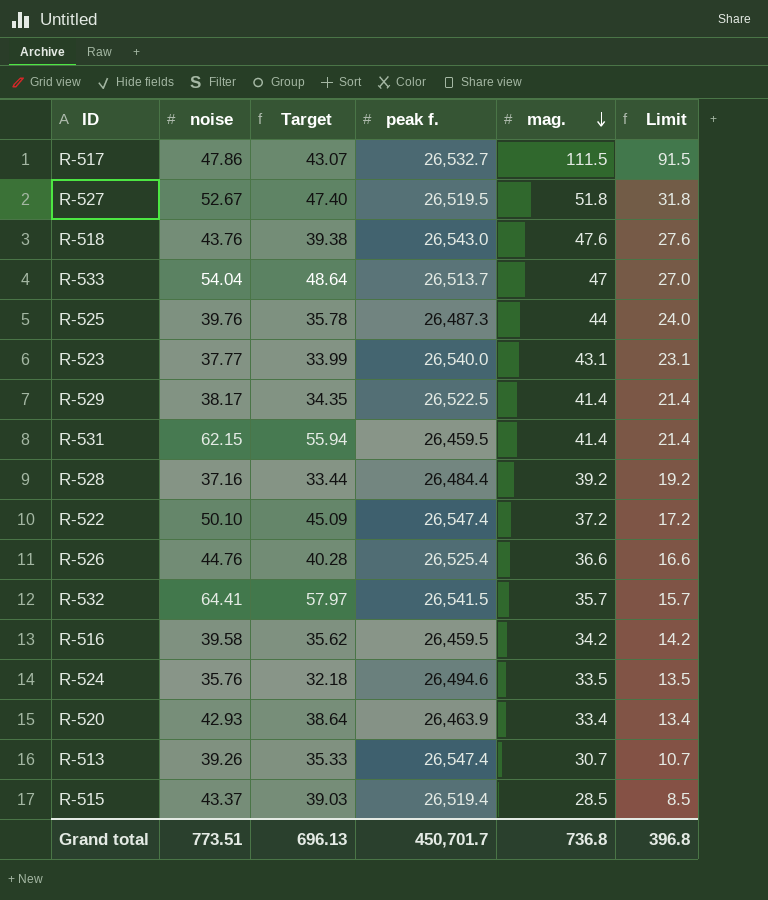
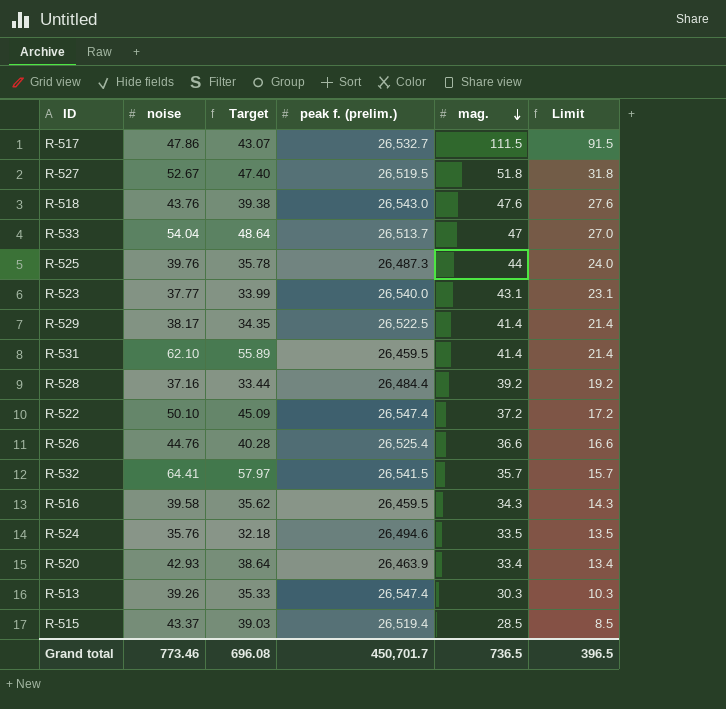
column name: peak f. -> peak f. (prelim.)
R-531 | noise: 62.15 -> 62.10
R-531 | Target: 55.94 -> 55.89
R-516 | mag.: 34.2 -> 34.3
R-516 | Limit: 14.2 -> 14.3
R-513 | mag.: 30.7 -> 30.3
R-513 | Limit: 10.7 -> 10.3
Grand total | noise: 773.51 -> 773.46
Grand total | Target: 696.13 -> 696.08
Grand total | mag.: 736.8 -> 736.5
Grand total | Limit: 396.8 -> 396.5

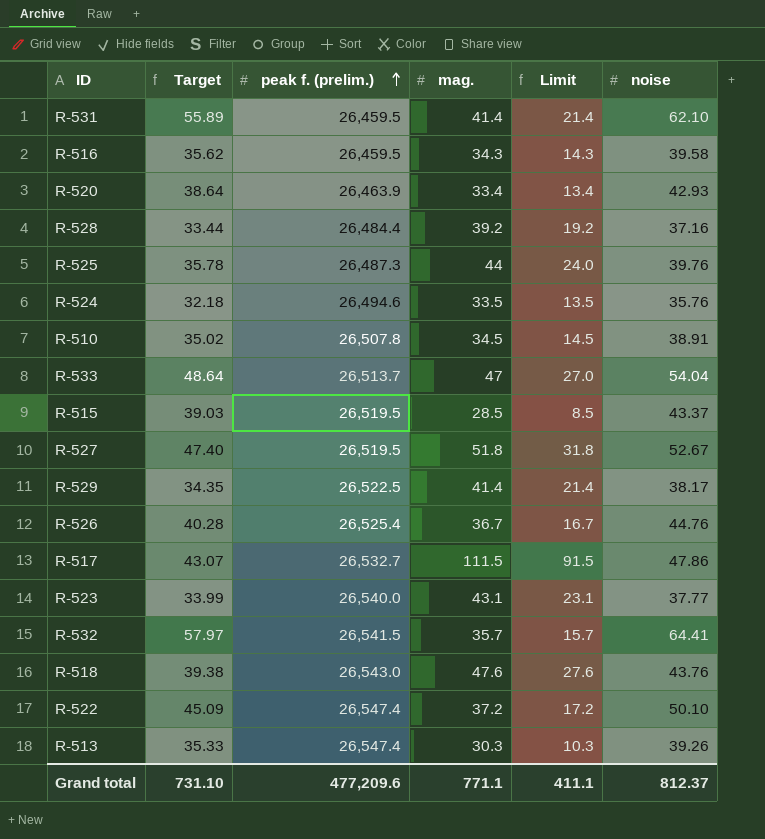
row order: mag. descending -> peak f. (prelim.) ascending
column noise | position: 2 -> 6
row R-510: none -> 35.02 | 26,507.8 | 34.5 | 14.5 | 38.91
R-515 | peak f. (prelim.): 26,519.4 -> 26,519.5
R-526 | mag.: 36.6 -> 36.7
R-526 | Limit: 16.6 -> 16.7
Grand total | Target: 696.08 -> 731.10
Grand total | peak f. (prelim.): 450,701.7 -> 477,209.6
Grand total | mag.: 736.5 -> 771.1
Grand total | Limit: 396.5 -> 411.1
Grand total | noise: 773.46 -> 812.37

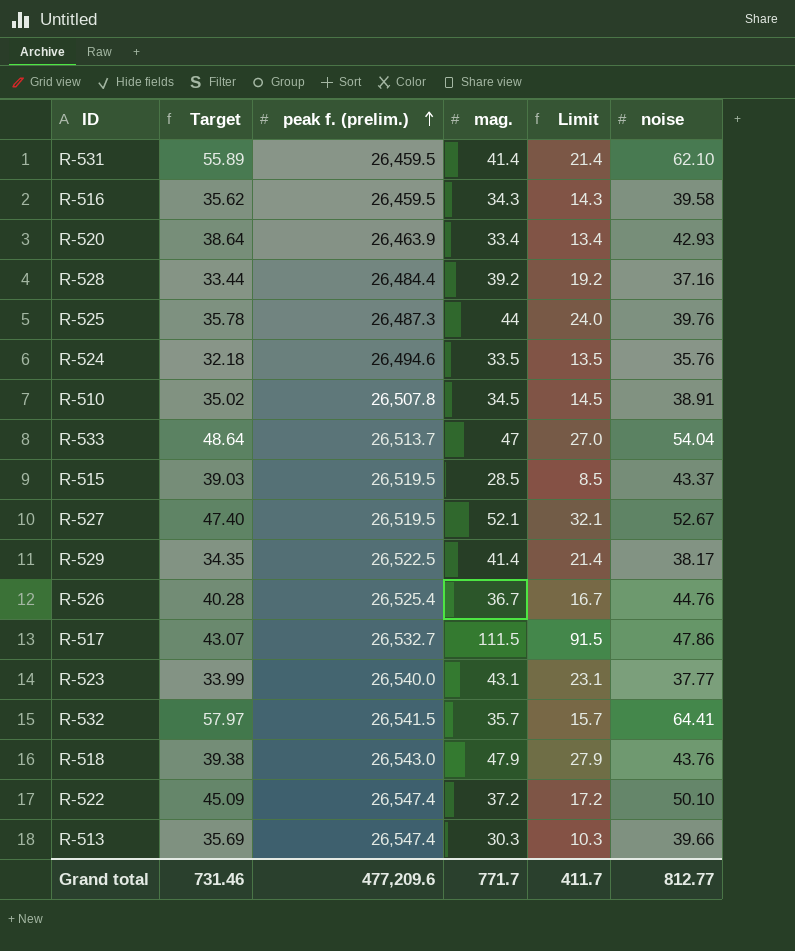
R-527 | mag.: 51.8 -> 52.1
R-527 | Limit: 31.8 -> 32.1
R-518 | mag.: 47.6 -> 47.9
R-518 | Limit: 27.6 -> 27.9
R-513 | Target: 35.33 -> 35.69
R-513 | noise: 39.26 -> 39.66
Grand total | Target: 731.10 -> 731.46
Grand total | mag.: 771.1 -> 771.7
Grand total | Limit: 411.1 -> 411.7
Grand total | noise: 812.37 -> 812.77

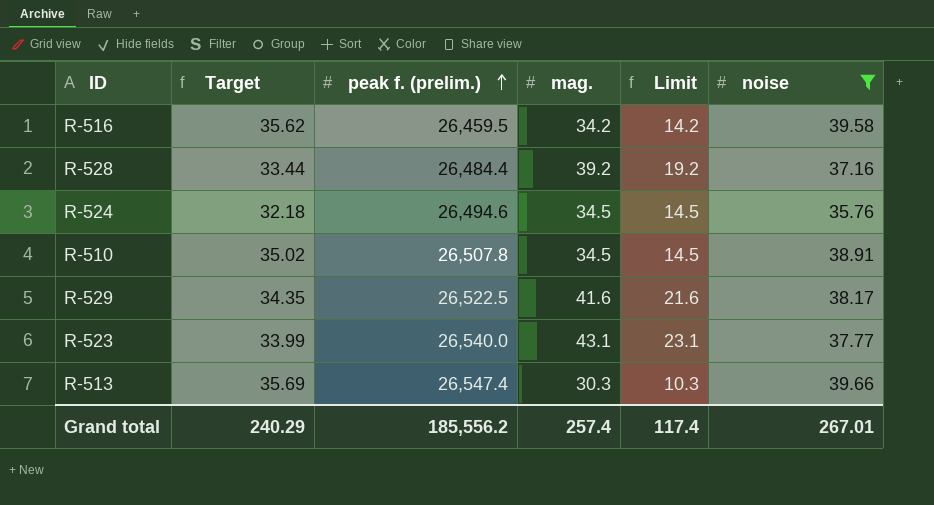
filter: none -> noise <= 39.66
R-516 | mag.: 34.3 -> 34.2
R-516 | Limit: 14.3 -> 14.2
R-524 | mag.: 33.5 -> 34.5
R-524 | Limit: 13.5 -> 14.5
R-529 | mag.: 41.4 -> 41.6
R-529 | Limit: 21.4 -> 21.6
Grand total | Target: 731.46 -> 240.29
Grand total | peak f. (prelim.): 477,209.6 -> 185,556.2
Grand total | mag.: 771.7 -> 257.4
Grand total | Limit: 411.7 -> 117.4
Grand total | noise: 812.77 -> 267.01

